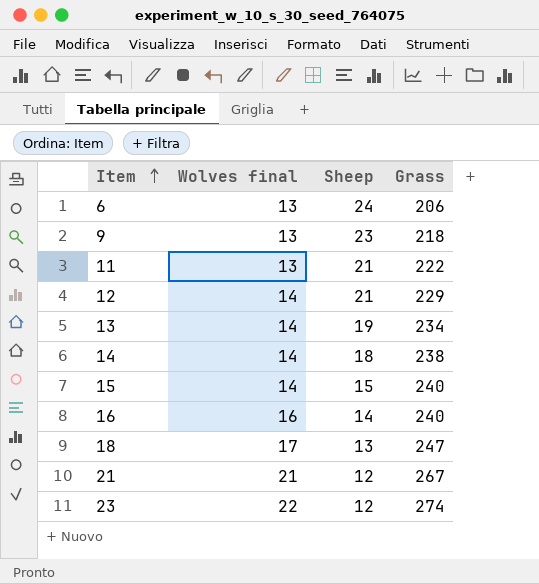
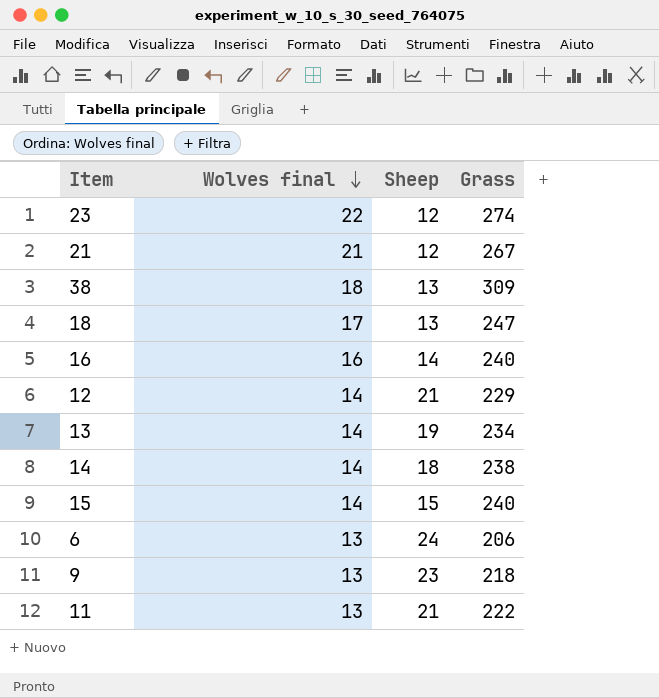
row order: Item ascending -> Wolves final descending
row 38: none -> 18 | 13 | 309

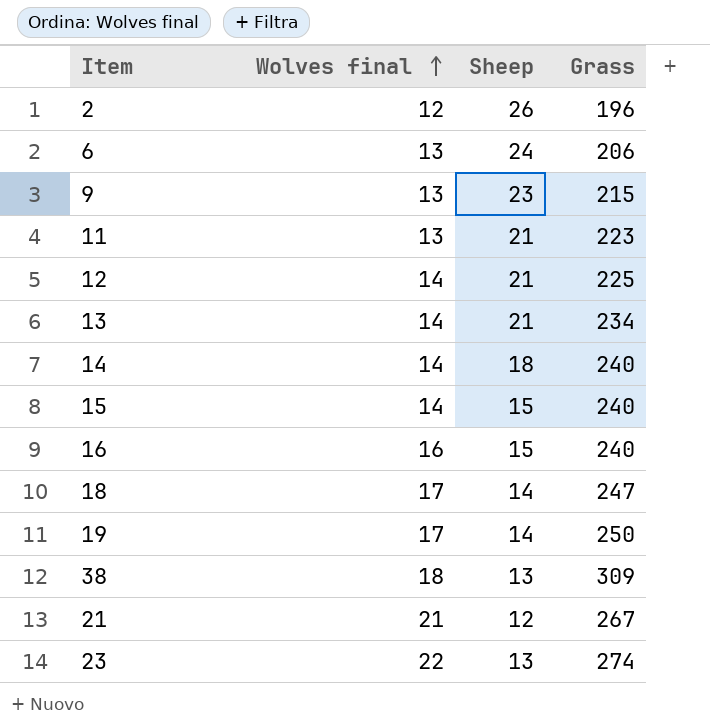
row order: Wolves final descending -> Wolves final ascending
row 2: none -> 12 | 26 | 196
9 | Grass: 218 -> 215
11 | Grass: 222 -> 223
12 | Grass: 229 -> 225
13 | Sheep: 19 -> 21
14 | Grass: 238 -> 240
16 | Sheep: 14 -> 15
18 | Sheep: 13 -> 14
row 19: none -> 17 | 14 | 250
23 | Sheep: 12 -> 13

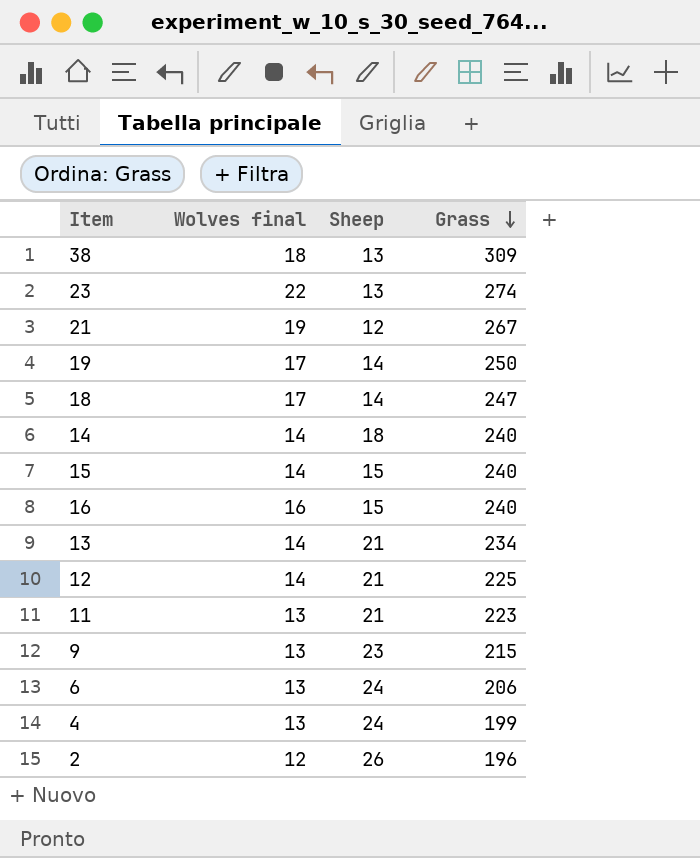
row order: Wolves final ascending -> Grass descending
21 | Wolves final: 21 -> 19
row 4: none -> 13 | 24 | 199

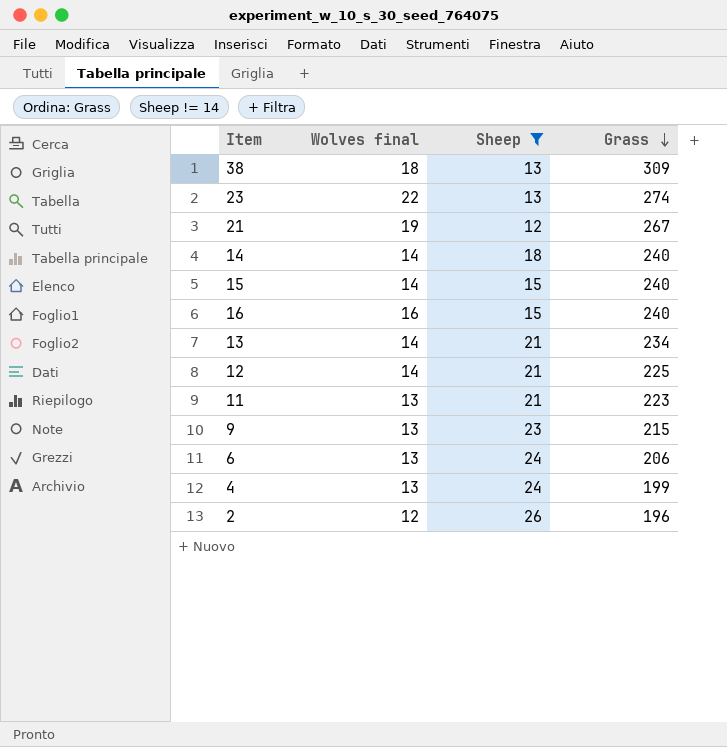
filter: none -> Sheep != 14

